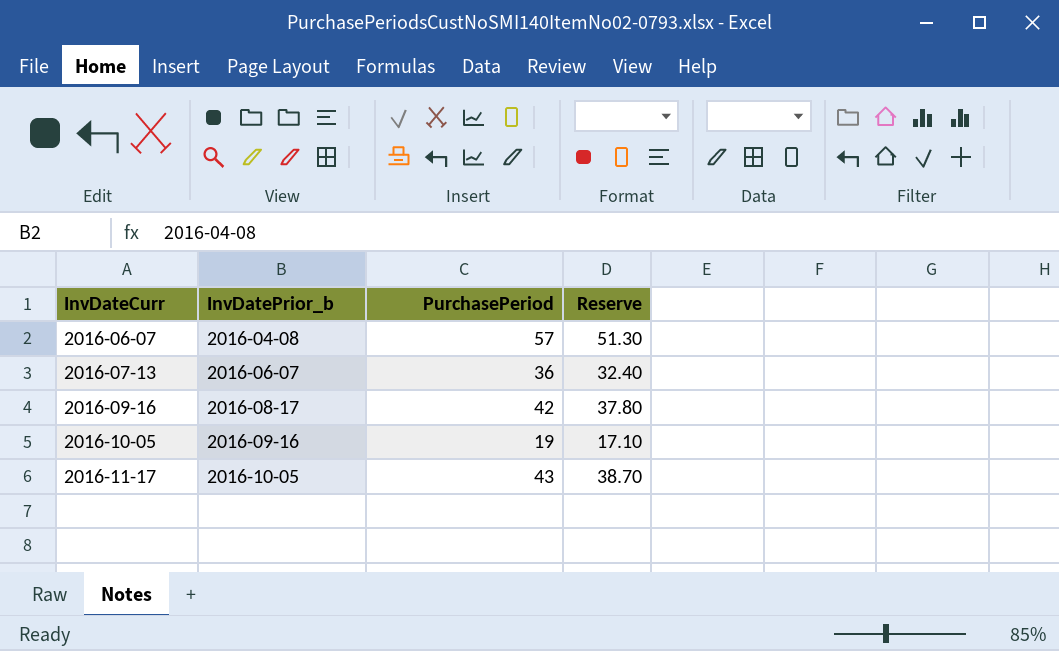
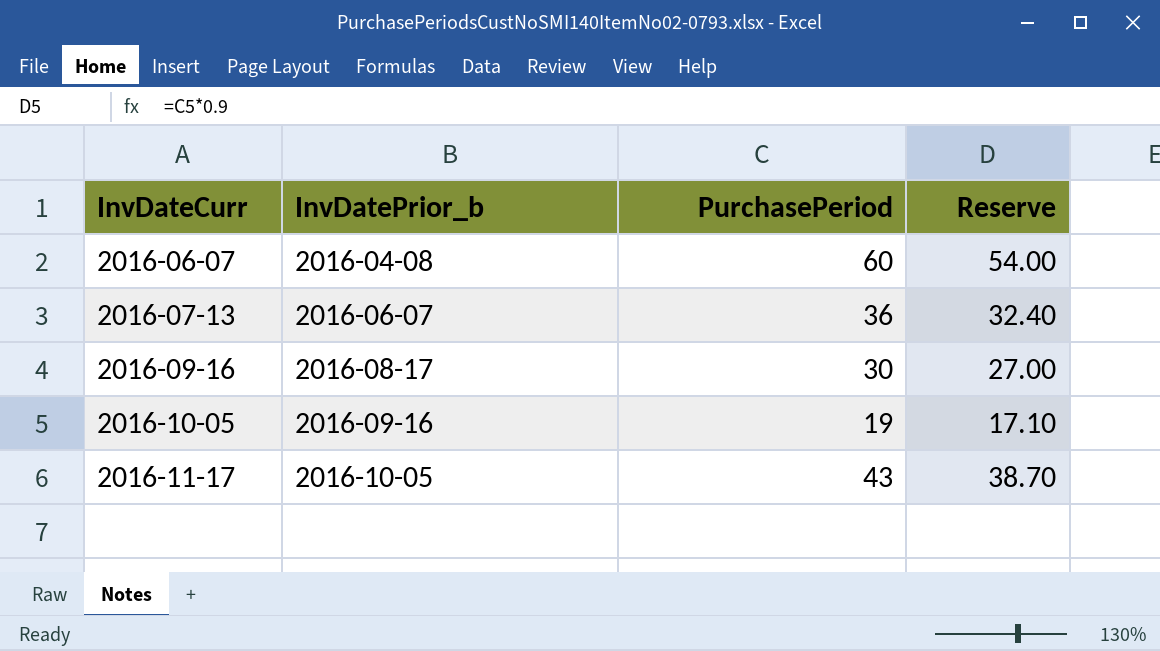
2016-06-07 | PurchasePeriod: 57 -> 60
2016-06-07 | Reserve: 51.30 -> 54.00
2016-09-16 | PurchasePeriod: 42 -> 30
2016-09-16 | Reserve: 37.80 -> 27.00

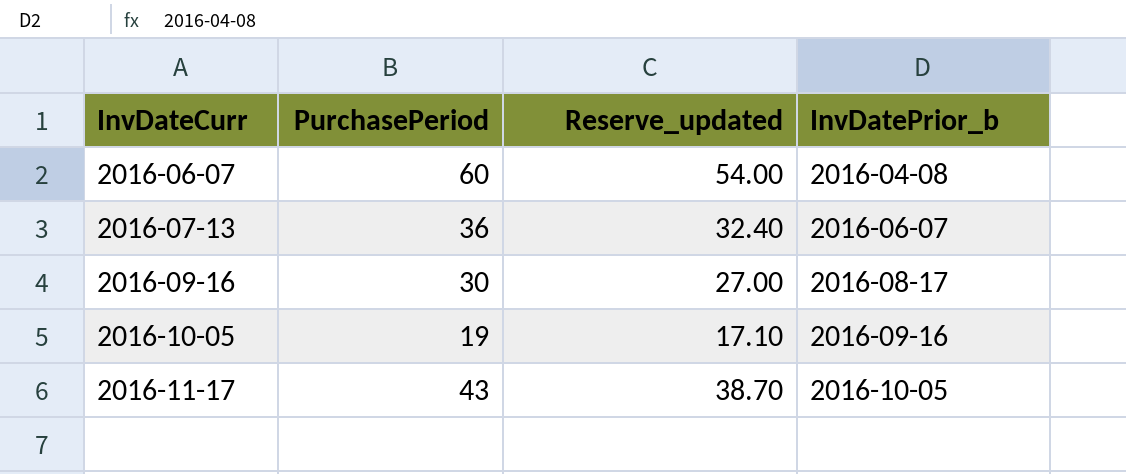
column name: Reserve -> Reserve_updated
column InvDatePrior_b | position: 2 -> 4

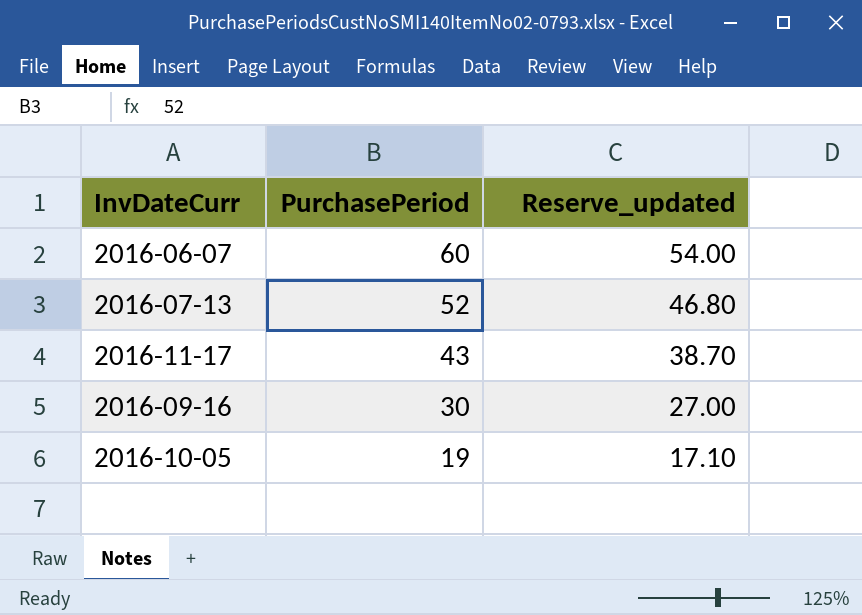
row order: InvDateCurr ascending -> PurchasePeriod descending
column InvDatePrior_b | position: 4 -> none
2016-07-13 | PurchasePeriod: 36 -> 52
2016-07-13 | Reserve_updated: 32.40 -> 46.80

